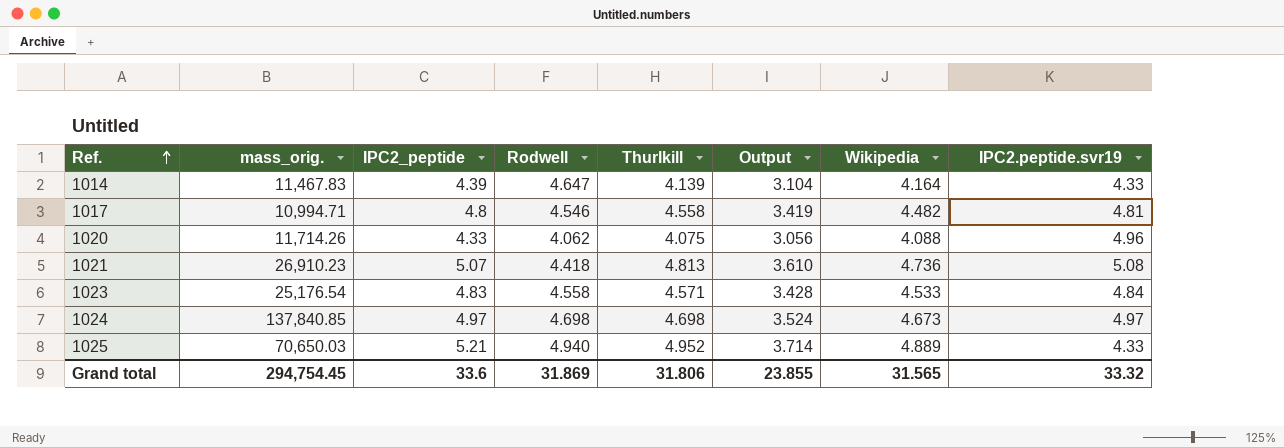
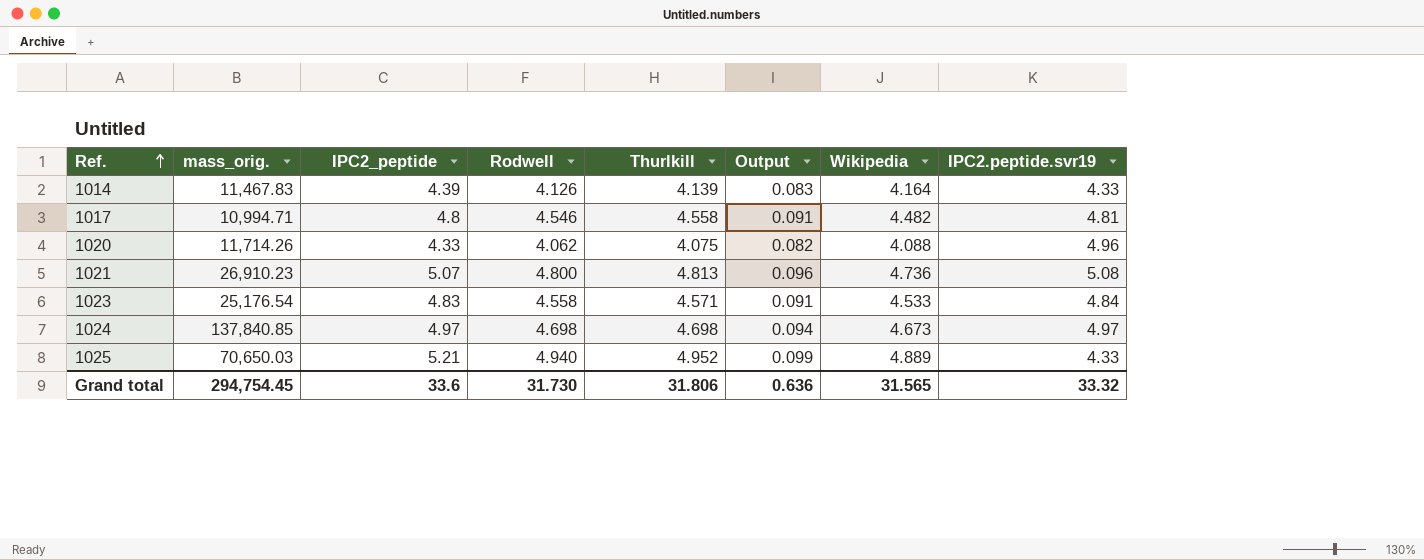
column Output | formula: [Thurlkill] * 0.75 -> [Thurlkill] * 0.02
1014 | Rodwell: 4.647 -> 4.126
1021 | Rodwell: 4.418 -> 4.800
Grand total | Rodwell: 31.869 -> 31.730
Grand total | Output: 23.855 -> 0.636

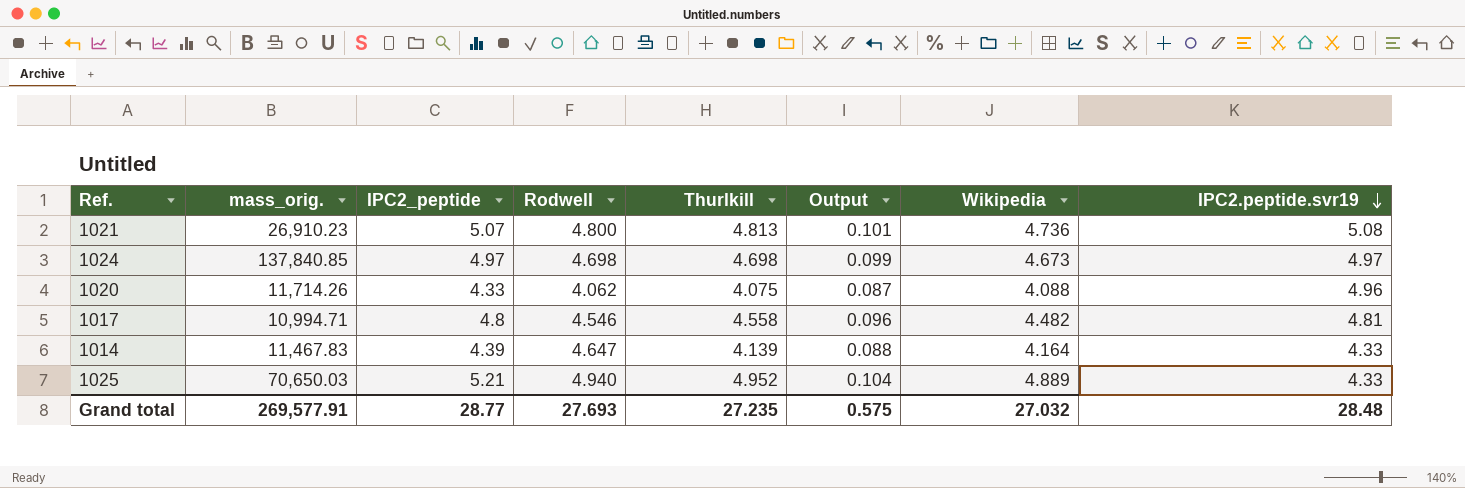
row order: Ref. ascending -> IPC2.peptide.svr19 descending
column Output | formula: [Thurlkill] * 0.02 -> [IPC2_peptide] * 0.02
row 1023: 25,176.54 | 4.83 | 4.558 | 4.571 | 0.091 | 4.533 | 4.84 -> none
1014 | Rodwell: 4.126 -> 4.647
Grand total | mass_orig.: 294,754.45 -> 269,577.91
Grand total | IPC2_peptide: 33.6 -> 28.77
Grand total | Rodwell: 31.730 -> 27.693
Grand total | Thurlkill: 31.806 -> 27.235
Grand total | Output: 0.636 -> 0.575
Grand total | Wikipedia: 31.565 -> 27.032
Grand total | IPC2.peptide.svr19: 33.32 -> 28.48

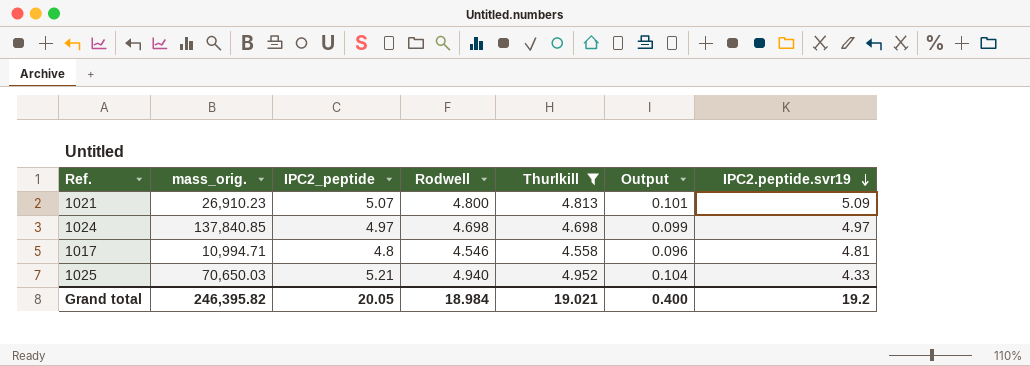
filter: none -> Thurlkill >= 4.558
column Wikipedia | position: 7 -> none
1021 | IPC2.peptide.svr19: 5.08 -> 5.09
Grand total | mass_orig.: 269,577.91 -> 246,395.82
Grand total | IPC2_peptide: 28.77 -> 20.05
Grand total | Rodwell: 27.693 -> 18.984
Grand total | Thurlkill: 27.235 -> 19.021
Grand total | Output: 0.575 -> 0.400
Grand total | IPC2.peptide.svr19: 28.48 -> 19.2

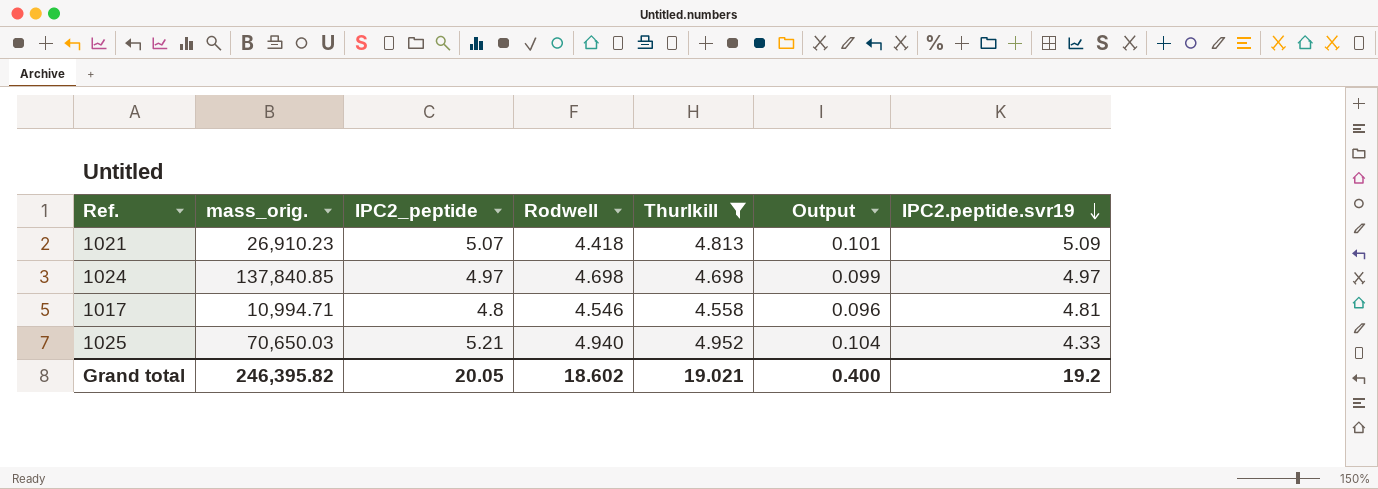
1021 | Rodwell: 4.800 -> 4.418
Grand total | Rodwell: 18.984 -> 18.602

